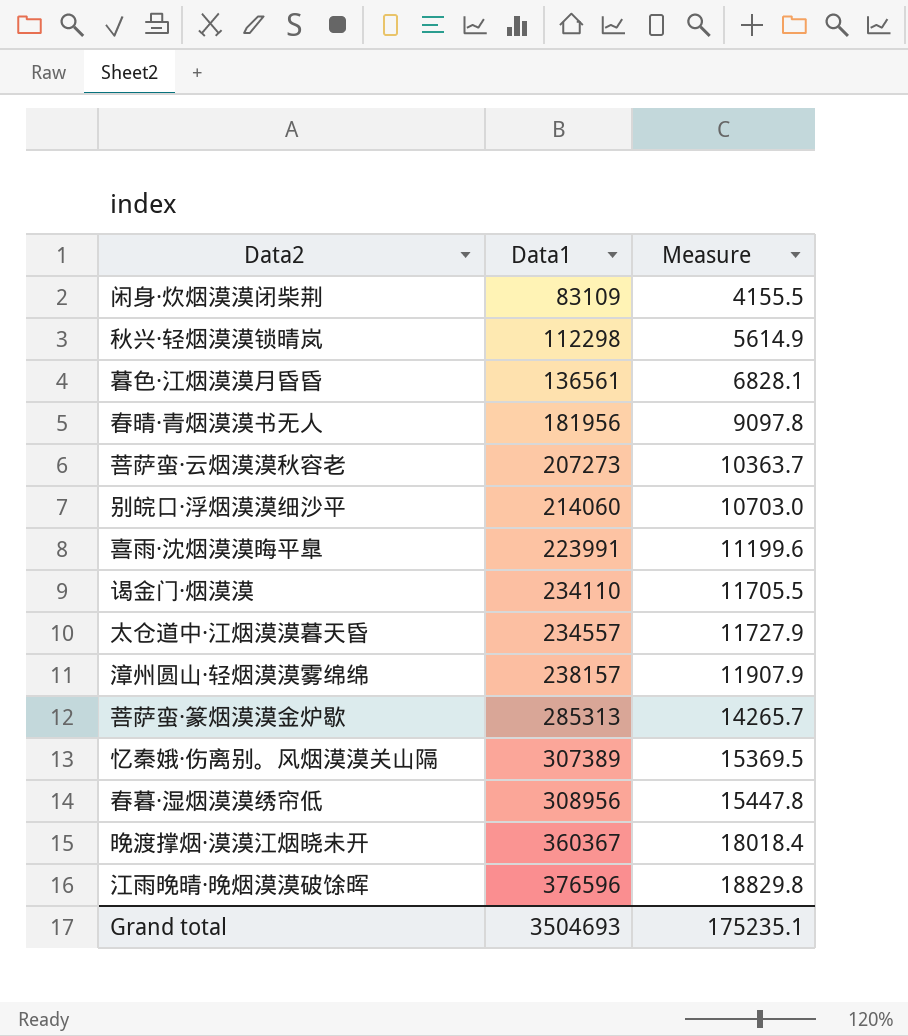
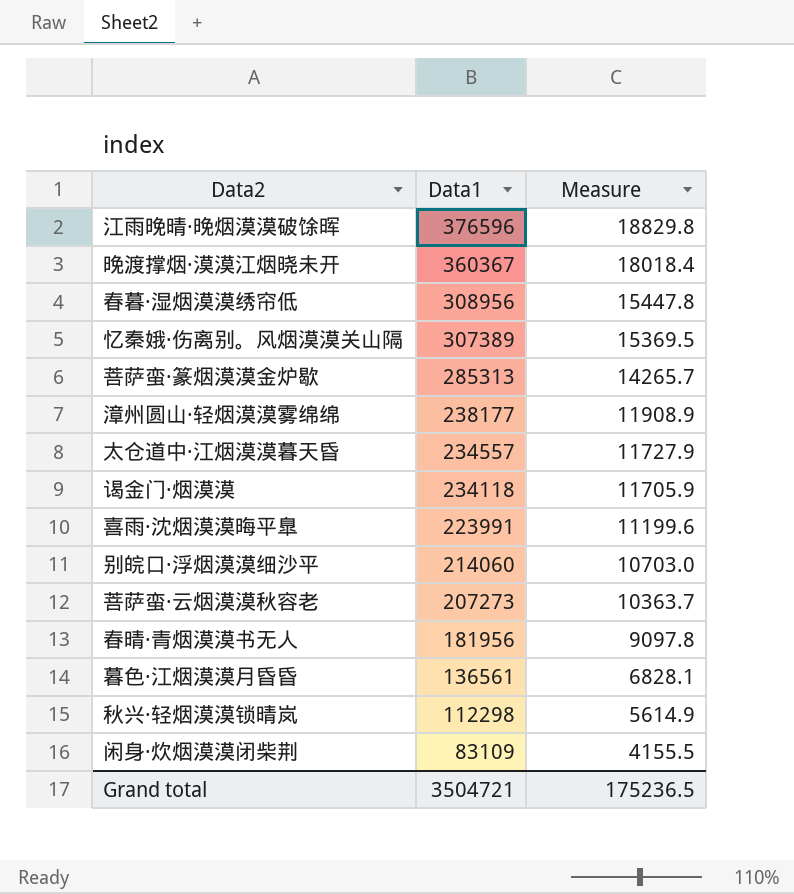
row order: Data1 ascending -> Data1 descending
漳州圆山·轻烟漠漠雾绵绵 | Data1: 238157 -> 238177
漳州圆山·轻烟漠漠雾绵绵 | Measure: 11907.9 -> 11908.9
谒金门·烟漠漠 | Data1: 234110 -> 234118
谒金门·烟漠漠 | Measure: 11705.5 -> 11705.9
Grand total | Data1: 3504693 -> 3504721
Grand total | Measure: 175235.1 -> 175236.5

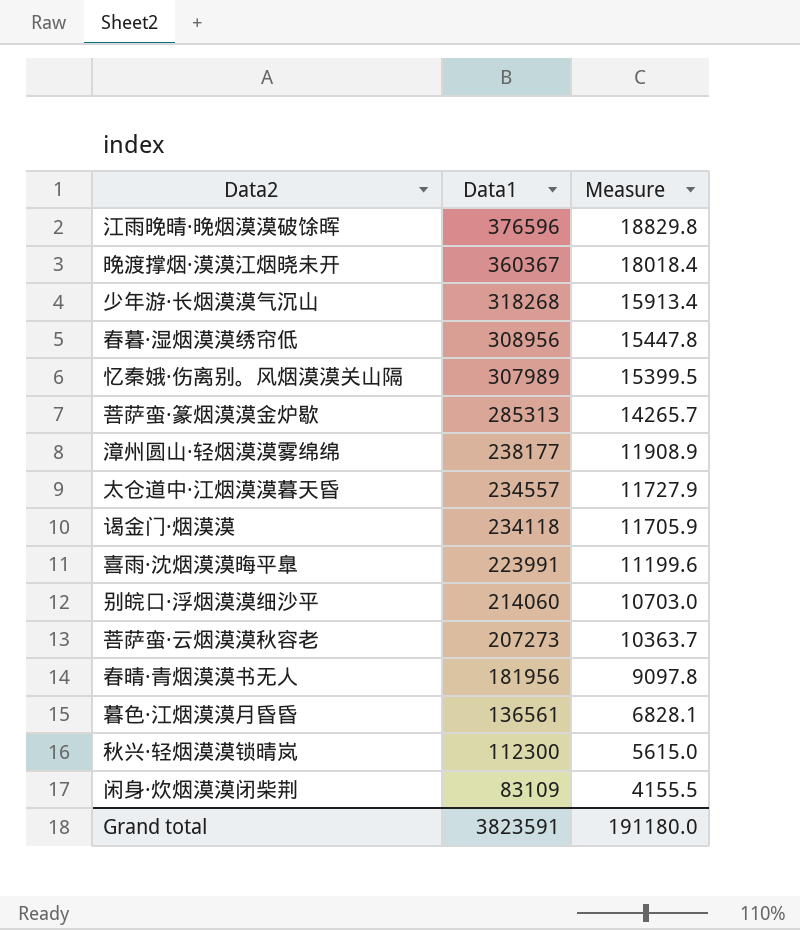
row 少年游·长烟漠漠气沉山: none -> 318268 | 15913.4
忆秦娥·伤离别。风烟漠漠关山隔 | Data1: 307389 -> 307989
忆秦娥·伤离别。风烟漠漠关山隔 | Measure: 15369.5 -> 15399.5
秋兴·轻烟漠漠锁晴岚 | Data1: 112298 -> 112300
秋兴·轻烟漠漠锁晴岚 | Measure: 5614.9 -> 5615.0
Grand total | Data1: 3504721 -> 3823591
Grand total | Measure: 175236.5 -> 191180.0

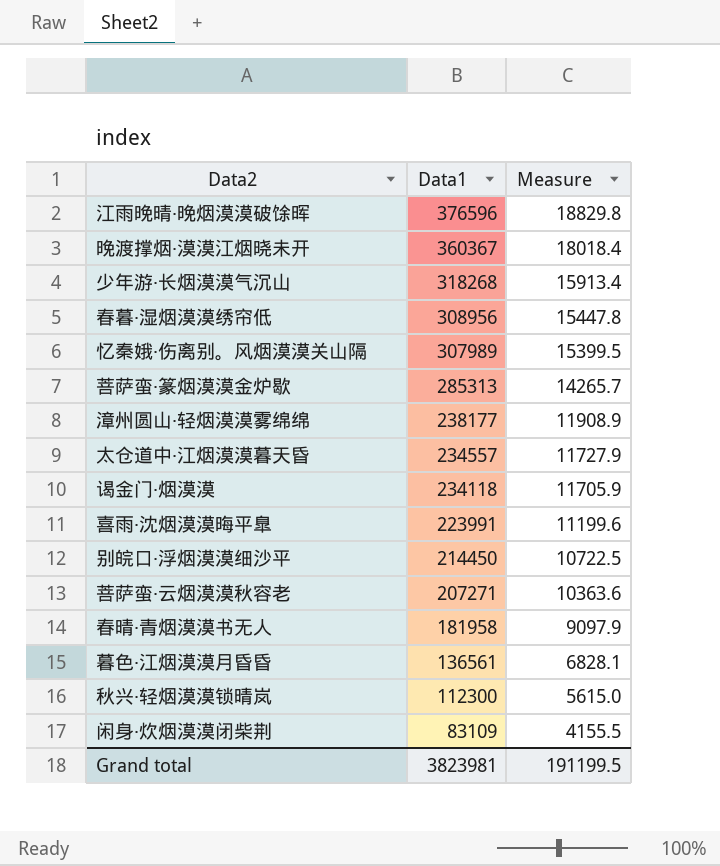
别皖口·浮烟漠漠细沙平 | Data1: 214060 -> 214450
别皖口·浮烟漠漠细沙平 | Measure: 10703.0 -> 10722.5
菩萨蛮·云烟漠漠秋容老 | Data1: 207273 -> 207271
菩萨蛮·云烟漠漠秋容老 | Measure: 10363.7 -> 10363.6
春晴·青烟漠漠书无人 | Data1: 181956 -> 181958
春晴·青烟漠漠书无人 | Measure: 9097.8 -> 9097.9
Grand total | Data1: 3823591 -> 3823981
Grand total | Measure: 191180.0 -> 191199.5

